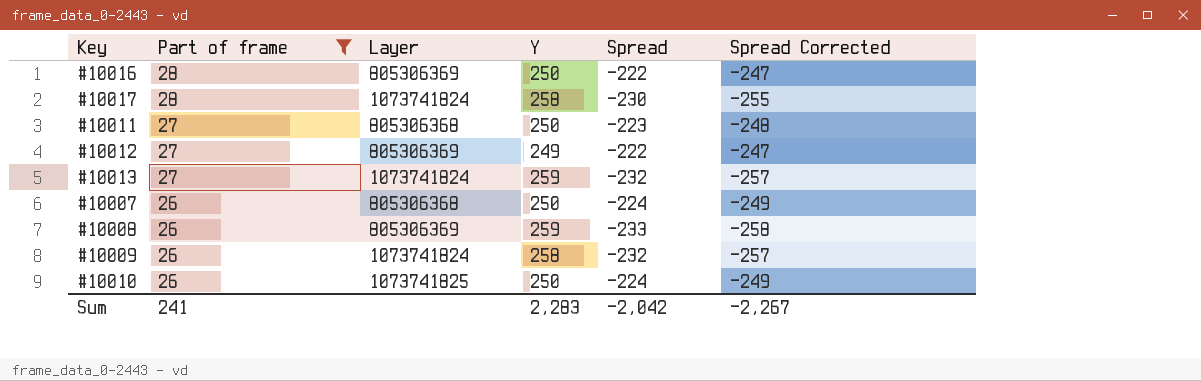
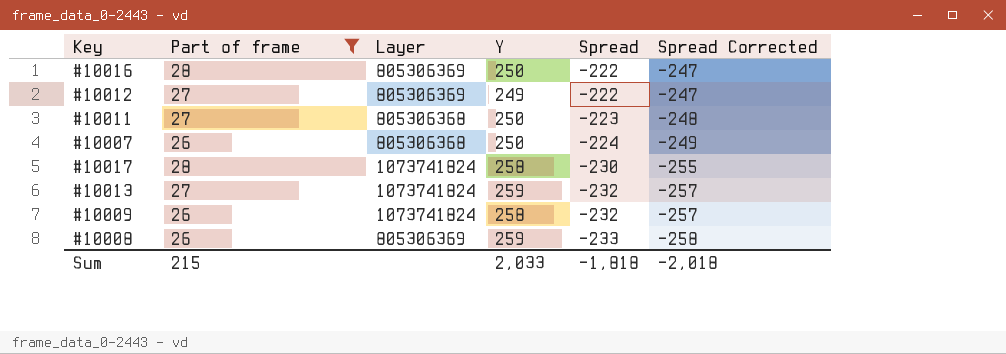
row order: Part of frame descending -> Spread descending
row #10010: 26 | 1073741825 | 250 | -224 | -249 -> none
Sum | Part of frame: 241 -> 215
Sum | Y: 2,283 -> 2,033
Sum | Spread: -2,042 -> -1,818
Sum | Spread Corrected: -2,267 -> -2,018

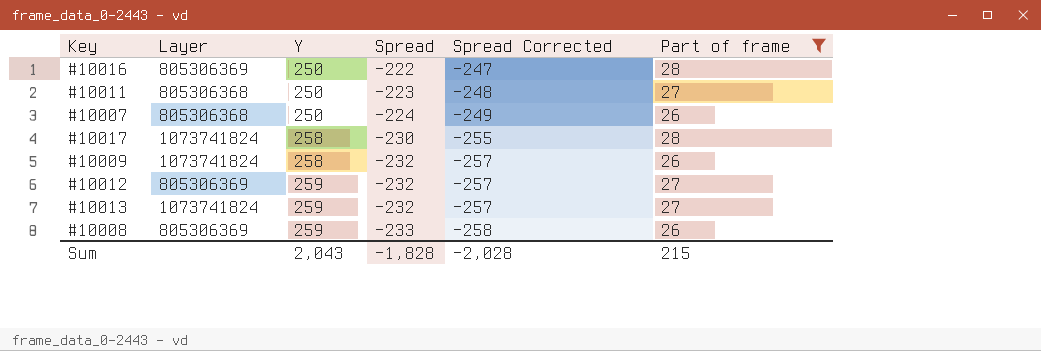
row order: Spread descending -> Y ascending
column Part of frame | position: 2 -> 6
#10012 | Y: 249 -> 259
#10012 | Spread: -222 -> -232
#10012 | Spread Corrected: -247 -> -257
Sum | Y: 2,033 -> 2,043
Sum | Spread: -1,818 -> -1,828
Sum | Spread Corrected: -2,018 -> -2,028

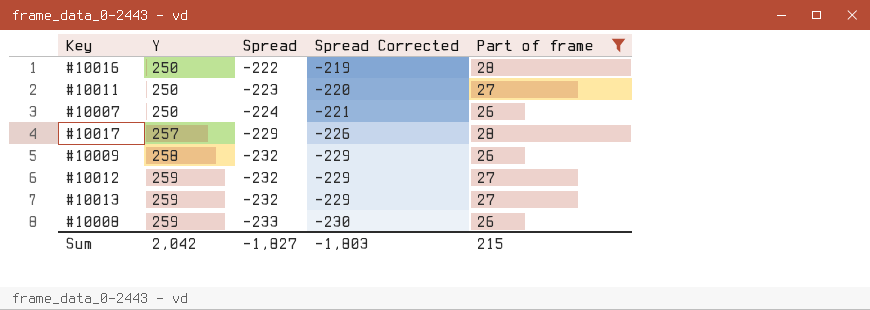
column Layer | position: 2 -> none
column Spread Corrected | formula: [Spread] - 25 -> [Spread] + 3
#10017 | Y: 258 -> 257
#10017 | Spread: -230 -> -229
Sum | Y: 2,043 -> 2,042
Sum | Spread: -1,828 -> -1,827
Sum | Spread Corrected: -2,028 -> -1,803

